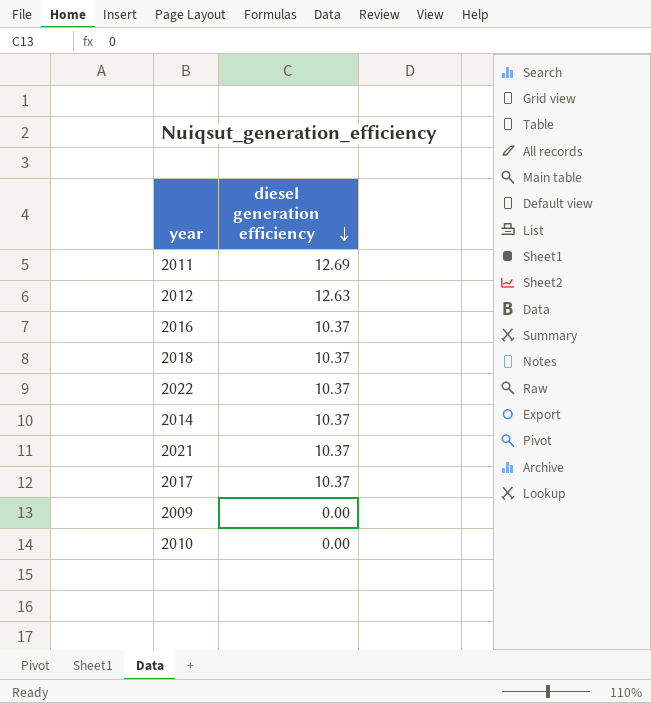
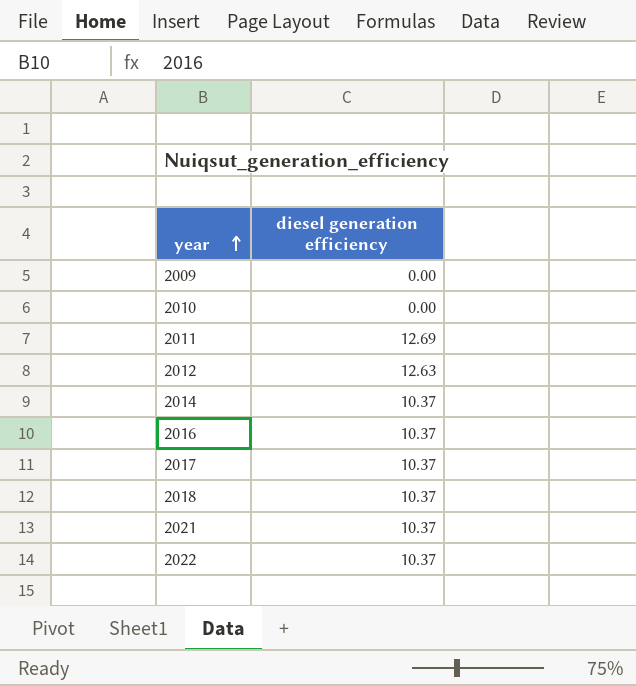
row order: diesel generation efficiency descending -> year ascending

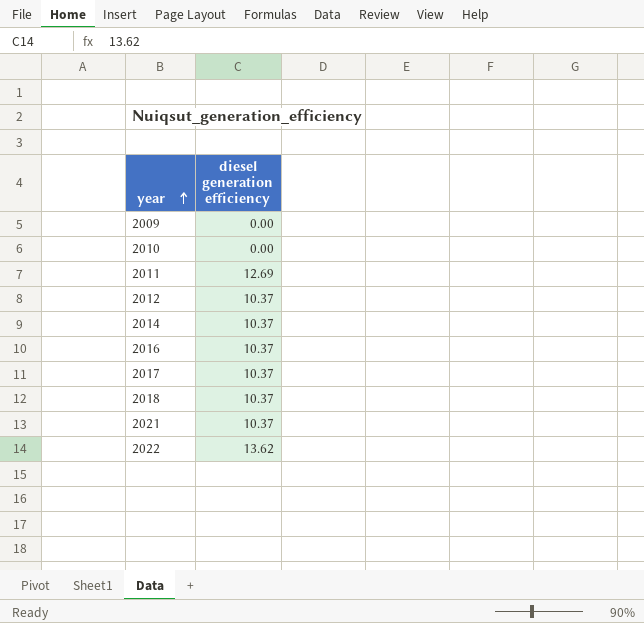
2012 | diesel generation efficiency: 12.63 -> 10.37
2022 | diesel generation efficiency: 10.37 -> 13.62

